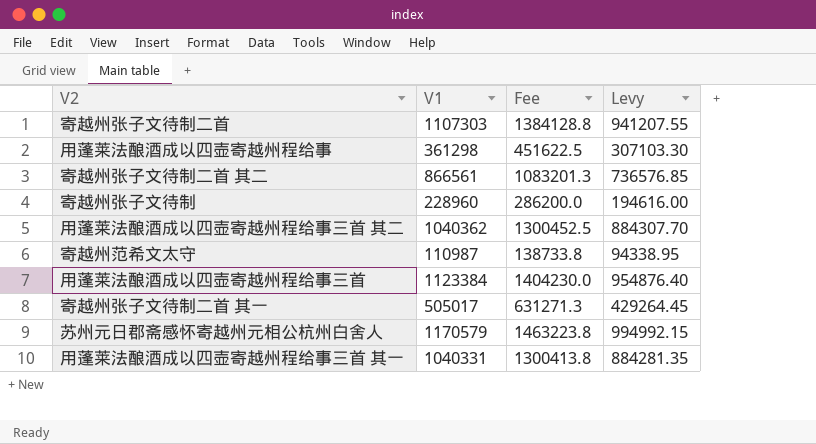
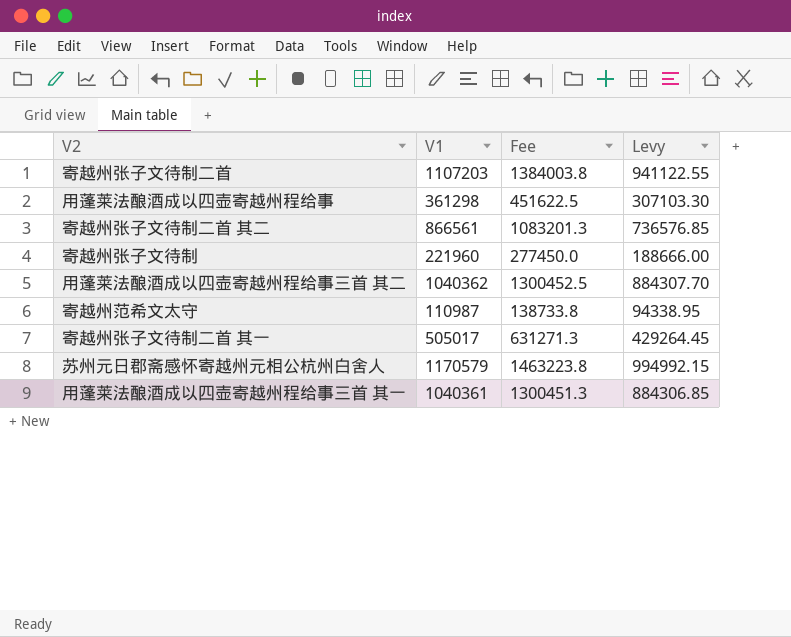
row 用蓬莱法酿酒成以四壶寄越州程给事三首: 1123384 | 1404230.0 | 954876.40 -> none
寄越州张子文待制二首 | V1: 1107303 -> 1107203
寄越州张子文待制二首 | Fee: 1384128.8 -> 1384003.8
寄越州张子文待制二首 | Levy: 941207.55 -> 941122.55
寄越州张子文待制 | V1: 228960 -> 221960
寄越州张子文待制 | Fee: 286200.0 -> 277450.0
寄越州张子文待制 | Levy: 194616.00 -> 188666.00
用蓬莱法酿酒成以四壶寄越州程给事三首 其一 | V1: 1040331 -> 1040361
用蓬莱法酿酒成以四壶寄越州程给事三首 其一 | Fee: 1300413.8 -> 1300451.3
用蓬莱法酿酒成以四壶寄越州程给事三首 其一 | Levy: 884281.35 -> 884306.85

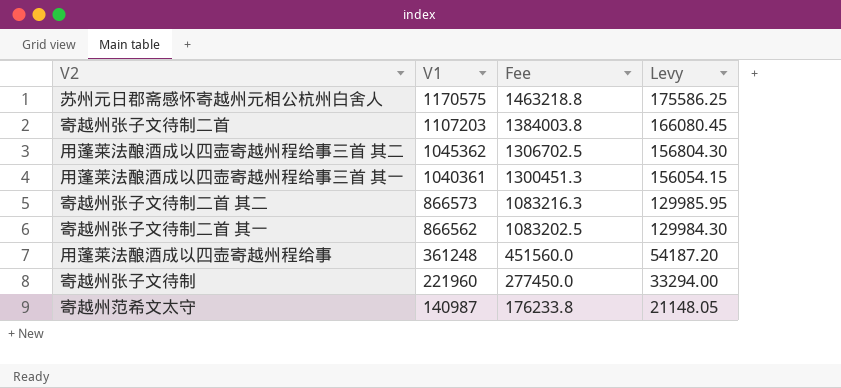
row order: none -> V1 descending
column Levy | formula: [V1] * 0.85 -> [V1] * 0.15
苏州元日郡斋感怀寄越州元相公杭州白舍人 | V1: 1170579 -> 1170575
苏州元日郡斋感怀寄越州元相公杭州白舍人 | Fee: 1463223.8 -> 1463218.8
用蓬莱法酿酒成以四壶寄越州程给事三首 其二 | V1: 1040362 -> 1045362
用蓬莱法酿酒成以四壶寄越州程给事三首 其二 | Fee: 1300452.5 -> 1306702.5
寄越州张子文待制二首 其二 | V1: 866561 -> 866573
寄越州张子文待制二首 其二 | Fee: 1083201.3 -> 1083216.3
寄越州张子文待制二首 其一 | V1: 505017 -> 866562
寄越州张子文待制二首 其一 | Fee: 631271.3 -> 1083202.5
用蓬莱法酿酒成以四壶寄越州程给事 | V1: 361298 -> 361248
用蓬莱法酿酒成以四壶寄越州程给事 | Fee: 451622.5 -> 451560.0
寄越州范希文太守 | V1: 110987 -> 140987
寄越州范希文太守 | Fee: 138733.8 -> 176233.8

